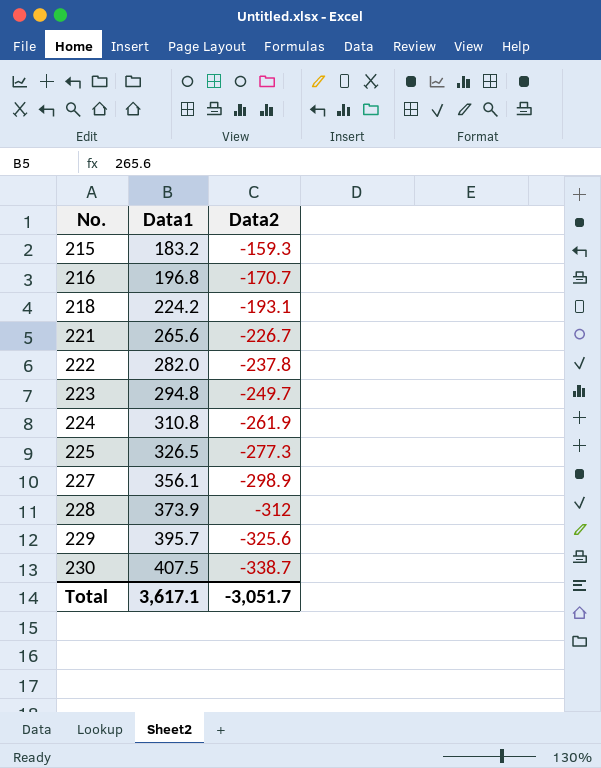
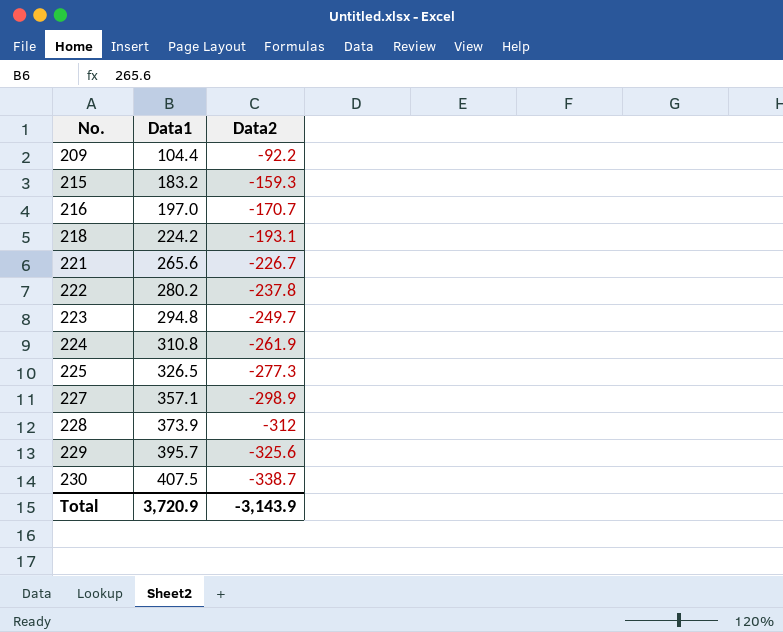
row 209: none -> 104.4 | -92.2
216 | Data1: 196.8 -> 197.0
222 | Data1: 282.0 -> 280.2
227 | Data1: 356.1 -> 357.1
Total | Data1: 3,617.1 -> 3,720.9
Total | Data2: -3,051.7 -> -3,143.9

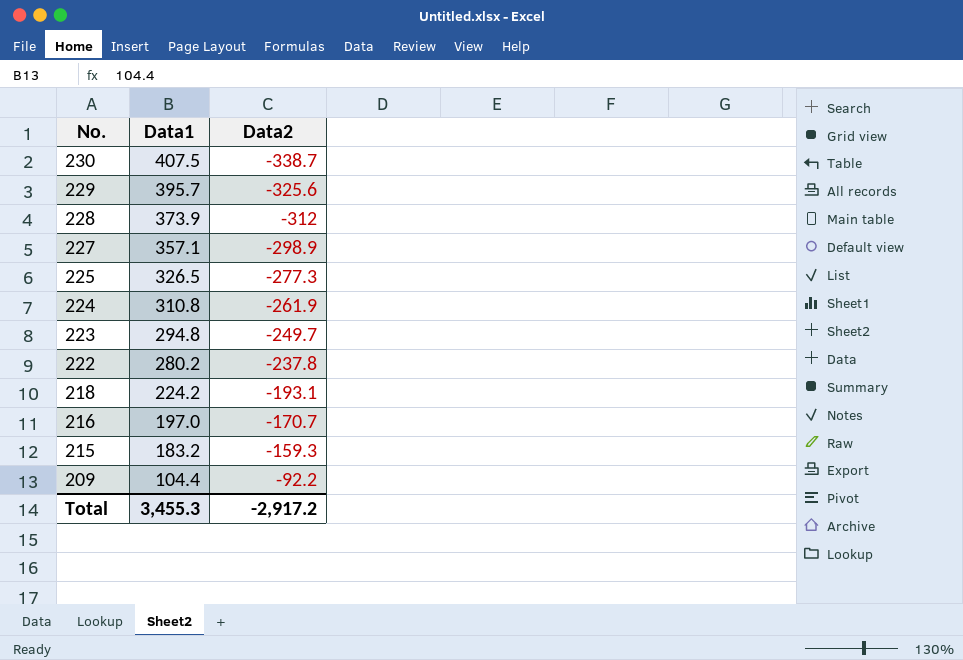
row order: No. ascending -> No. descending
row 221: 265.6 | -226.7 -> none
Total | Data1: 3,720.9 -> 3,455.3
Total | Data2: -3,143.9 -> -2,917.2

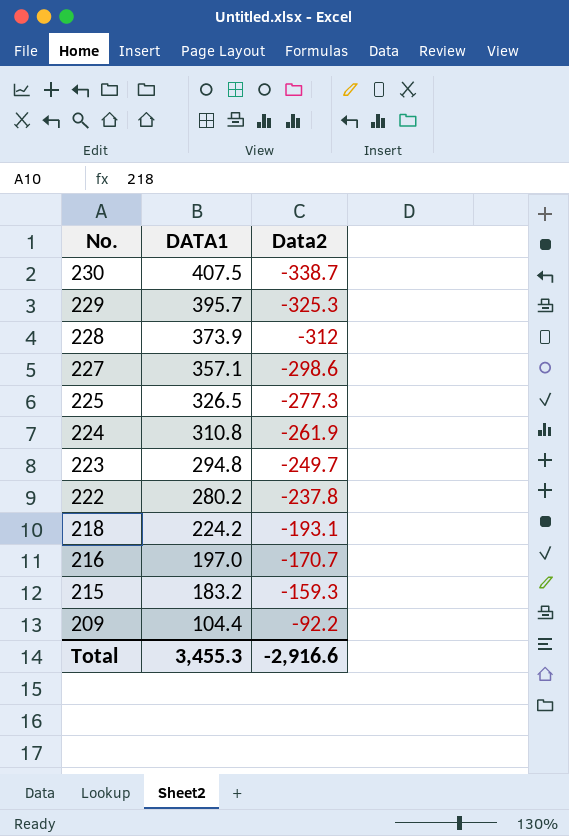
column name: Data1 -> DATA1
229 | Data2: -325.6 -> -325.3
227 | Data2: -298.9 -> -298.6
Total | Data2: -2,917.2 -> -2,916.6

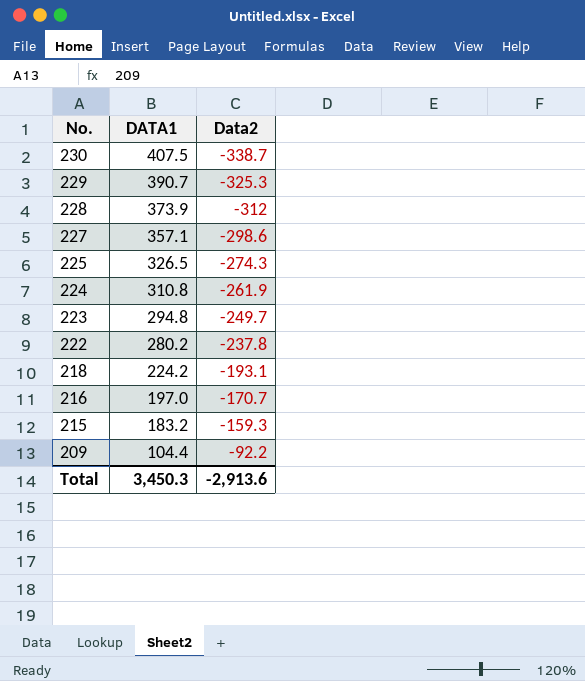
229 | DATA1: 395.7 -> 390.7
225 | Data2: -277.3 -> -274.3
Total | DATA1: 3,455.3 -> 3,450.3
Total | Data2: -2,916.6 -> -2,913.6

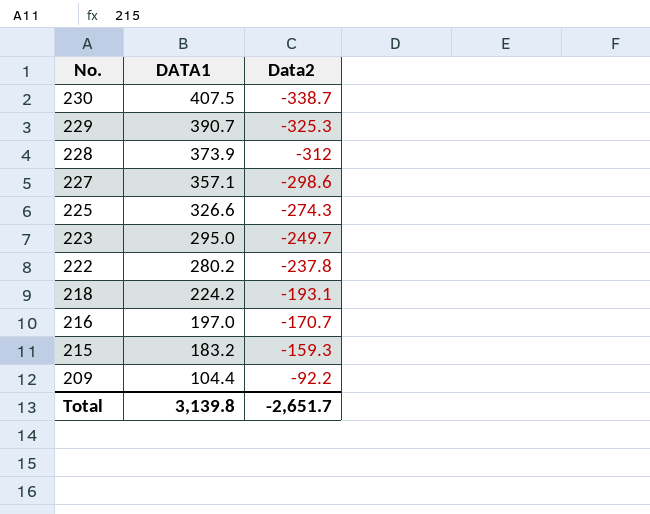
row 224: 310.8 | -261.9 -> none
225 | DATA1: 326.5 -> 326.6
223 | DATA1: 294.8 -> 295.0
Total | DATA1: 3,450.3 -> 3,139.8
Total | Data2: -2,913.6 -> -2,651.7

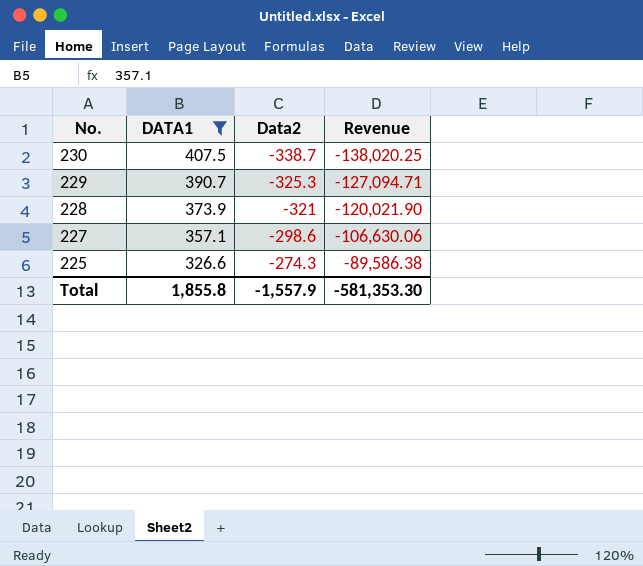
filter: none -> DATA1 >= 326.6
column Revenue | formula: none -> [DATA1] * [Data2]
228 | Data2: -312 -> -321
Total | DATA1: 3,139.8 -> 1,855.8
Total | Data2: -2,651.7 -> -1,557.9

